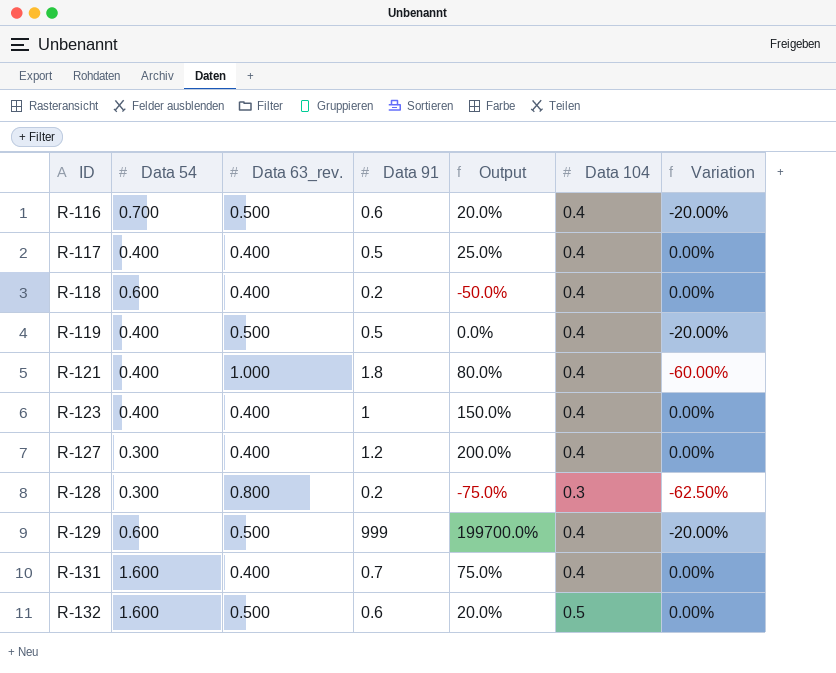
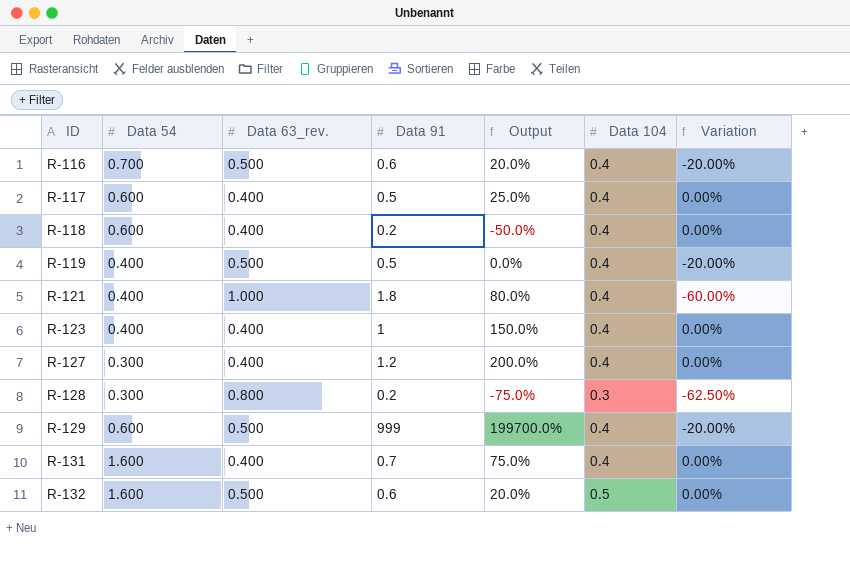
R-117 | Data 54: 0.400 -> 0.600

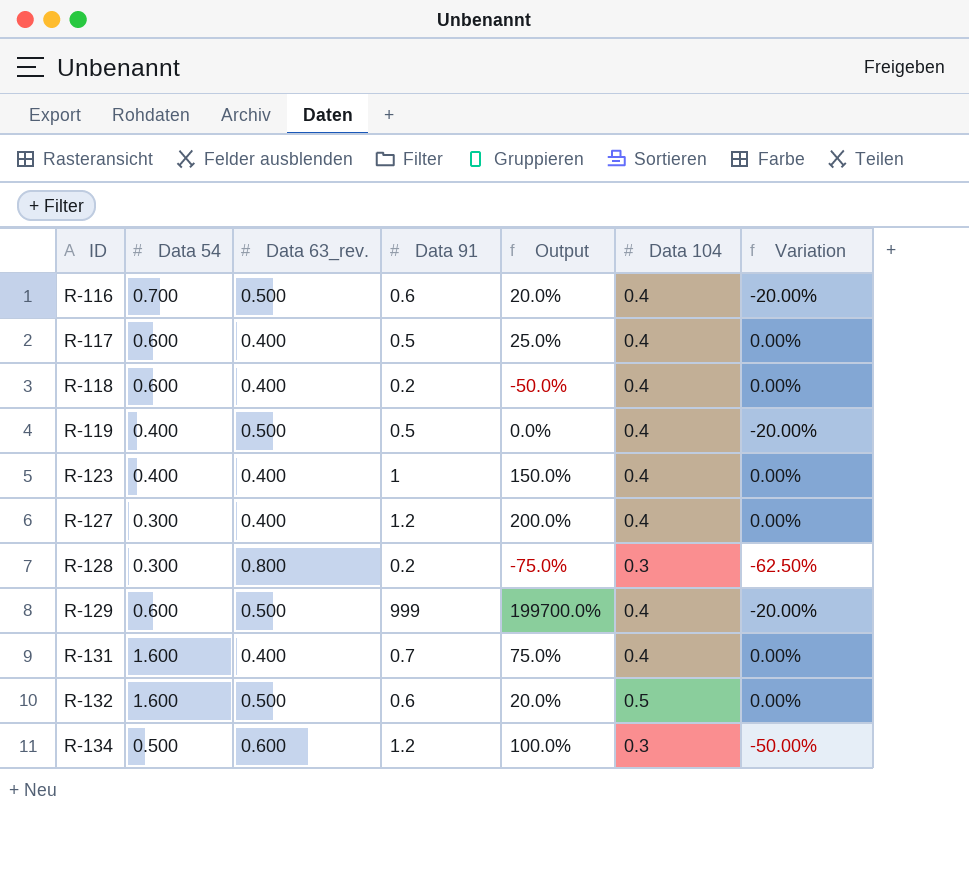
row R-121: 0.400 | 1.000 | 1.8 | 80.0% | 0.4 | -60.00% -> none
row R-134: none -> 0.500 | 0.600 | 1.2 | 100.0% | 0.3 | -50.00%

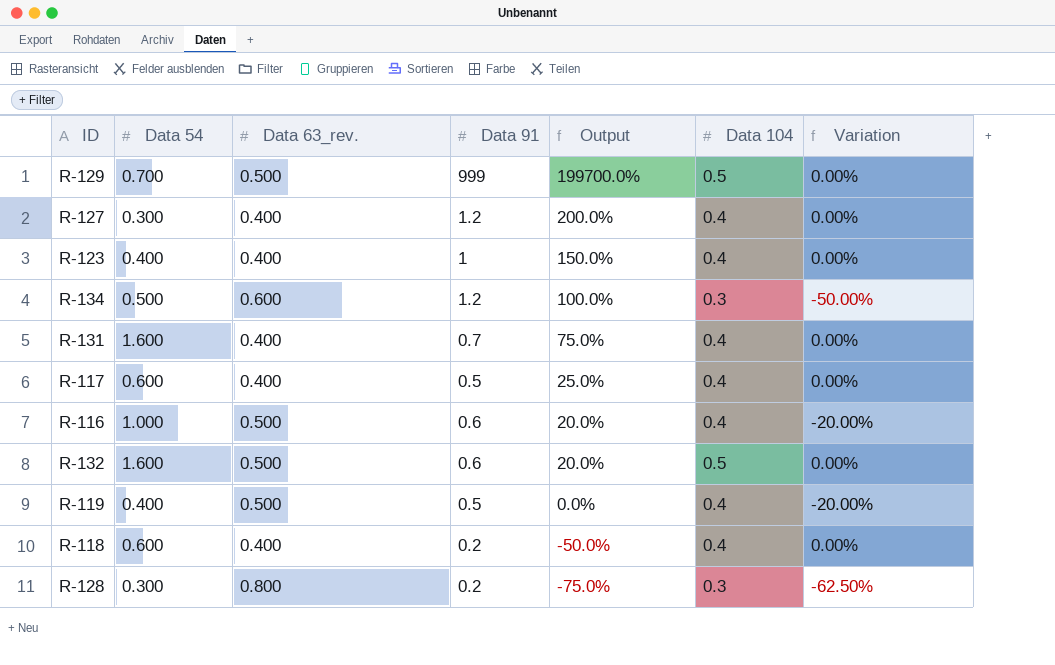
row order: ID ascending -> Output descending
R-129 | Data 54: 0.600 -> 0.700
R-129 | Data 104: 0.4 -> 0.5
R-129 | Variation: -20.00% -> 0.00%
R-116 | Data 54: 0.700 -> 1.000

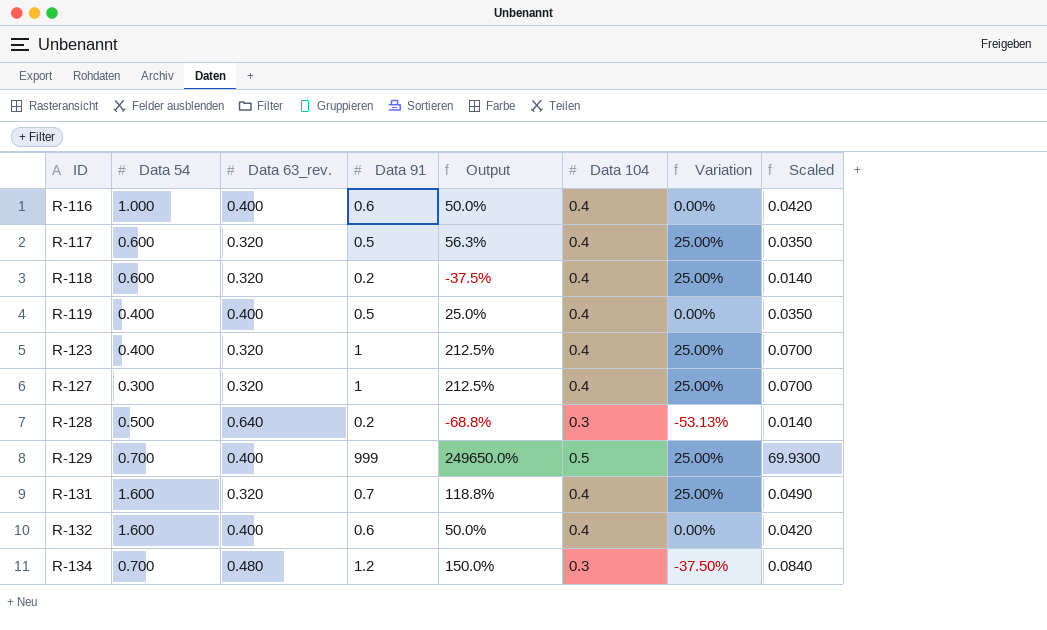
row order: Output descending -> ID ascending
column Scaled | formula: none -> [Data 91] * 0.07
R-116 | Data 63_rev.: 0.500 -> 0.400
R-116 | Output: 20.0% -> 50.0%
R-116 | Variation: -20.00% -> 0.00%
R-117 | Data 63_rev.: 0.400 -> 0.320
R-117 | Output: 25.0% -> 56.3%
R-117 | Variation: 0.00% -> 25.00%
R-118 | Data 63_rev.: 0.400 -> 0.320
R-118 | Output: -50.0% -> -37.5%
R-118 | Variation: 0.00% -> 25.00%
R-119 | Data 63_rev.: 0.500 -> 0.400
R-119 | Output: 0.0% -> 25.0%
R-119 | Variation: -20.00% -> 0.00%
R-123 | Data 63_rev.: 0.400 -> 0.320
R-123 | Output: 150.0% -> 212.5%
R-123 | Variation: 0.00% -> 25.00%
R-127 | Data 63_rev.: 0.400 -> 0.320
R-127 | Data 91: 1.2 -> 1
R-127 | Output: 200.0% -> 212.5%
R-127 | Variation: 0.00% -> 25.00%
R-128 | Data 54: 0.300 -> 0.500
R-128 | Data 63_rev.: 0.800 -> 0.640
R-128 | Output: -75.0% -> -68.8%
R-128 | Variation: -62.50% -> -53.13%
R-129 | Data 63_rev.: 0.500 -> 0.400
R-129 | Output: 199700.0% -> 249650.0%
R-129 | Variation: 0.00% -> 25.00%
R-131 | Data 63_rev.: 0.400 -> 0.320
R-131 | Output: 75.0% -> 118.8%
R-131 | Variation: 0.00% -> 25.00%
R-132 | Data 63_rev.: 0.500 -> 0.400
R-132 | Output: 20.0% -> 50.0%
R-132 | Data 104: 0.5 -> 0.4
R-134 | Data 54: 0.500 -> 0.700
R-134 | Data 63_rev.: 0.600 -> 0.480
R-134 | Output: 100.0% -> 150.0%
R-134 | Variation: -50.00% -> -37.50%

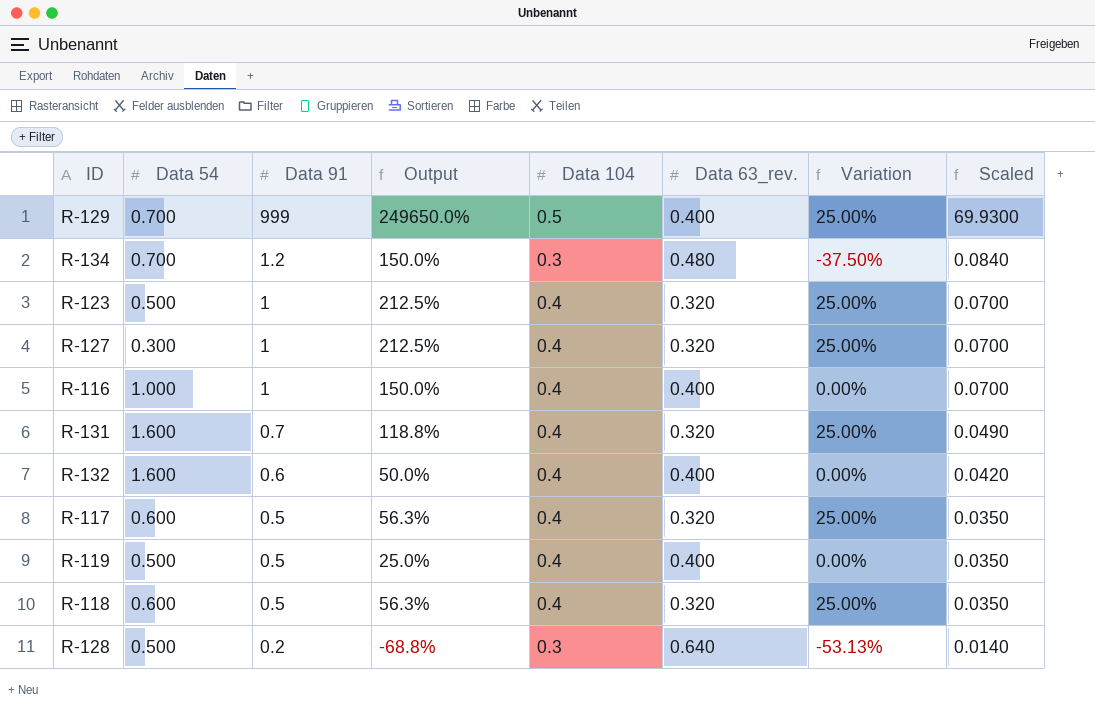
row order: ID ascending -> Data 91 descending
column Data 63_rev. | position: 3 -> 6
R-123 | Data 54: 0.400 -> 0.500
R-116 | Data 91: 0.6 -> 1
R-116 | Output: 50.0% -> 150.0%
R-116 | Scaled: 0.0420 -> 0.0700
R-119 | Data 54: 0.400 -> 0.500
R-118 | Data 91: 0.2 -> 0.5
R-118 | Output: -37.5% -> 56.3%
R-118 | Scaled: 0.0140 -> 0.0350

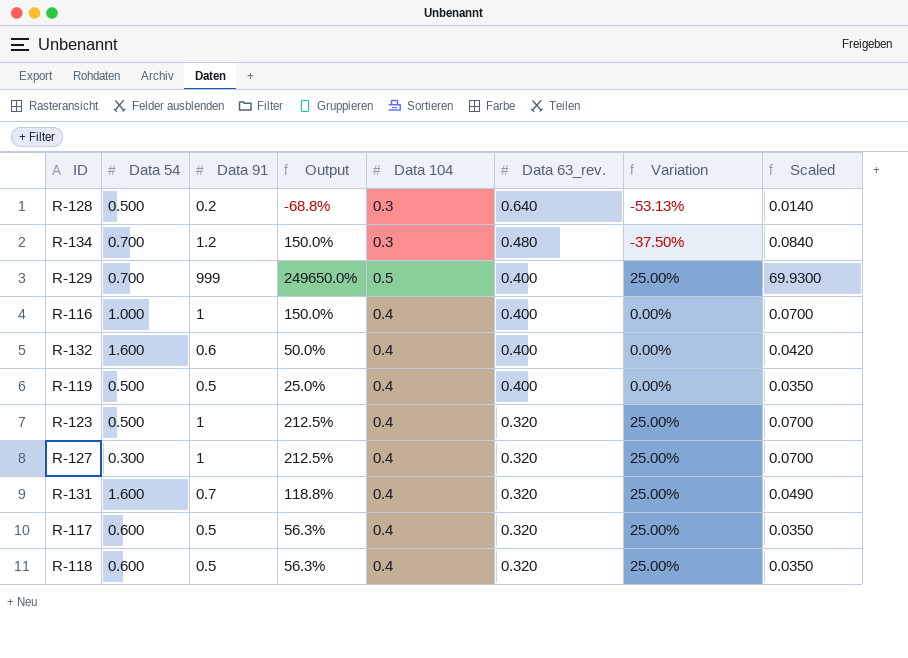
row order: Data 91 descending -> Data 63_rev. descending

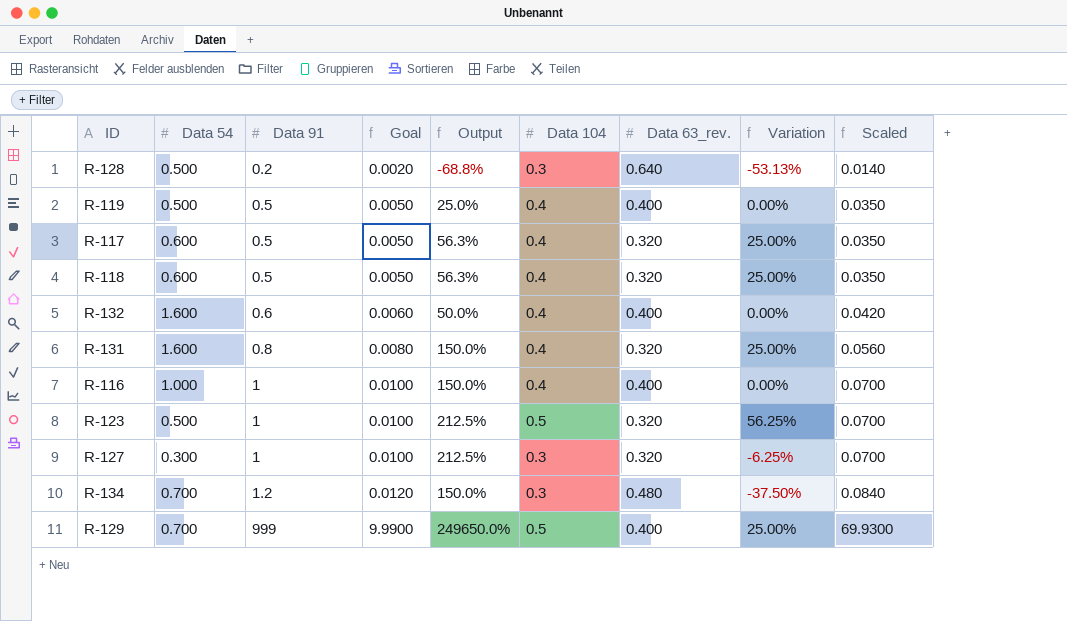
row order: Data 63_rev. descending -> Data 91 ascending
column Goal | formula: none -> [Data 91] * 0.01
R-131 | Data 91: 0.7 -> 0.8
R-131 | Output: 118.8% -> 150.0%
R-131 | Scaled: 0.0490 -> 0.0560
R-123 | Data 104: 0.4 -> 0.5
R-123 | Variation: 25.00% -> 56.25%
R-127 | Data 104: 0.4 -> 0.3
R-127 | Variation: 25.00% -> -6.25%

